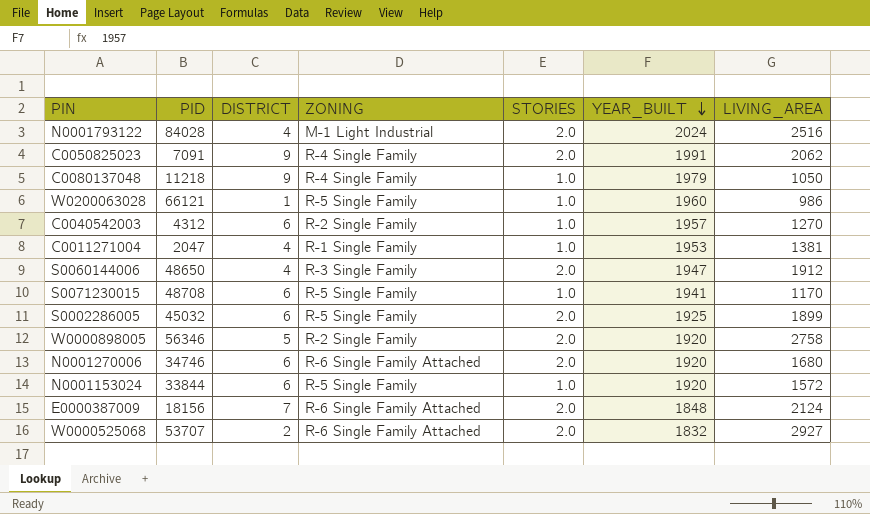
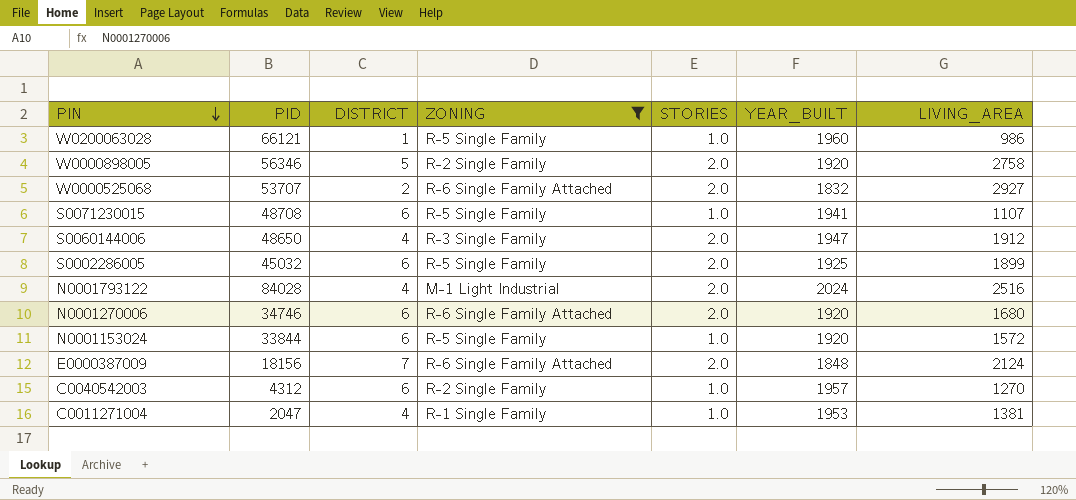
filter: none -> ZONING != R-4 Single Family
row order: YEAR_BUILT descending -> PIN descending
S0071230015 | LIVING_AREA: 1170 -> 1107

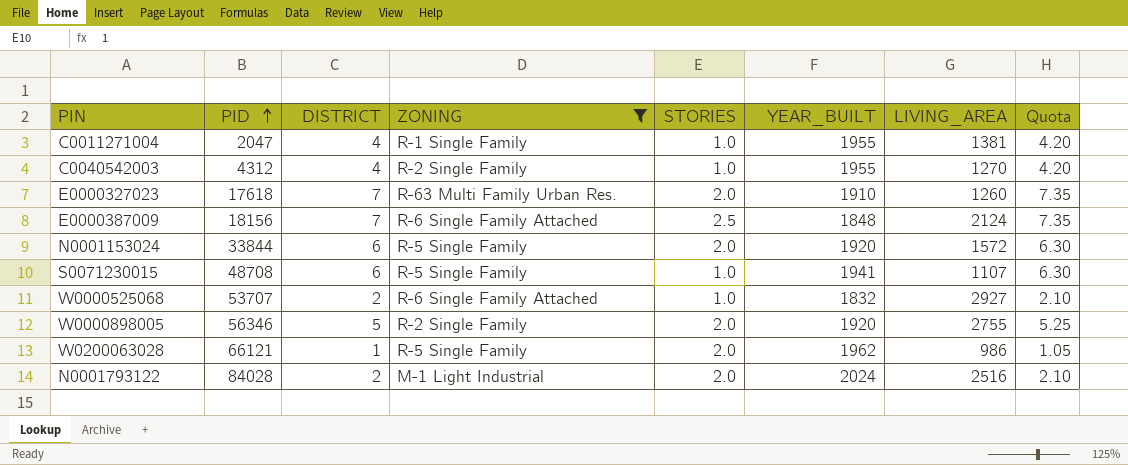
row order: PIN descending -> PID ascending
column Quota | formula: none -> [DISTRICT] * 1.05
row S0060144006: 48650 | 4 | R-3 Single Family | 2.0 | 1947 | 1912 -> none
row S0002286005: 45032 | 6 | R-5 Single Family | 2.0 | 1925 | 1899 -> none
row N0001270006: 34746 | 6 | R-6 Single Family Attached | 2.0 | 1920 | 1680 -> none
C0011271004 | YEAR_BUILT: 1953 -> 1955
C0040542003 | DISTRICT: 6 -> 4
C0040542003 | YEAR_BUILT: 1957 -> 1955
row E0000327023: none -> 17618 | 7 | R-63 Multi Family Urban Res. | 2.0 | 1910 | 1260 | 7.35
E0000387009 | STORIES: 2.0 -> 2.5
N0001153024 | STORIES: 1.0 -> 2.0
W0000525068 | STORIES: 2.0 -> 1.0
W0000898005 | LIVING_AREA: 2758 -> 2755
W0200063028 | STORIES: 1.0 -> 2.0
W0200063028 | YEAR_BUILT: 1960 -> 1962
N0001793122 | DISTRICT: 4 -> 2

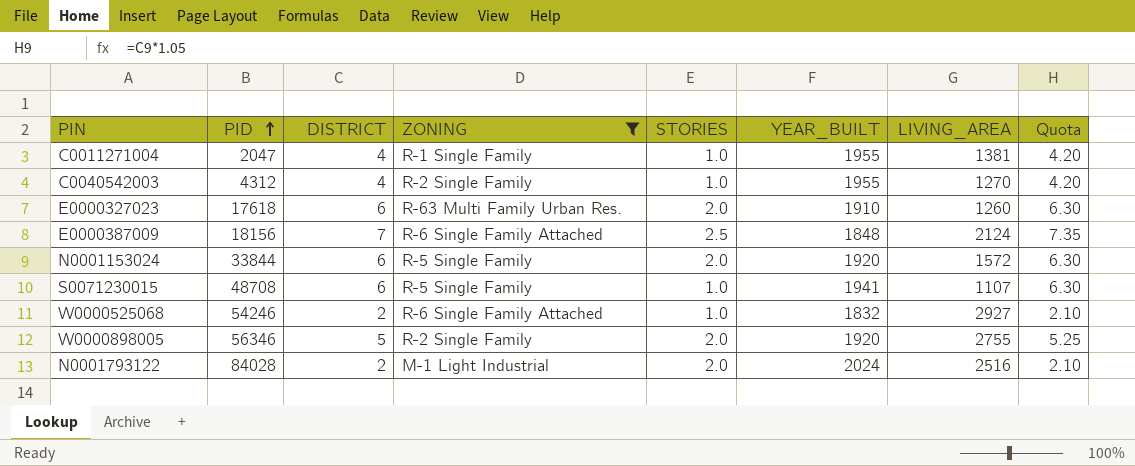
row W0200063028: 66121 | 1 | R-5 Single Family | 2.0 | 1962 | 986 | 1.05 -> none
E0000327023 | DISTRICT: 7 -> 6
E0000327023 | Quota: 7.35 -> 6.30
W0000525068 | PID: 53707 -> 54246

